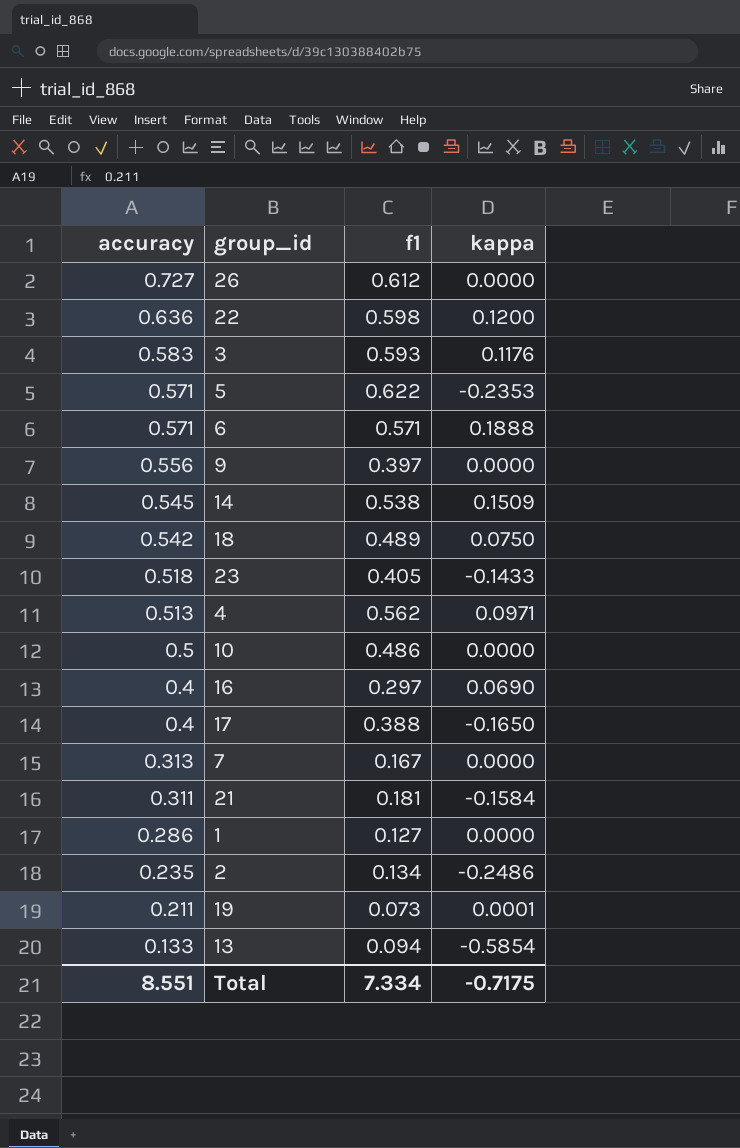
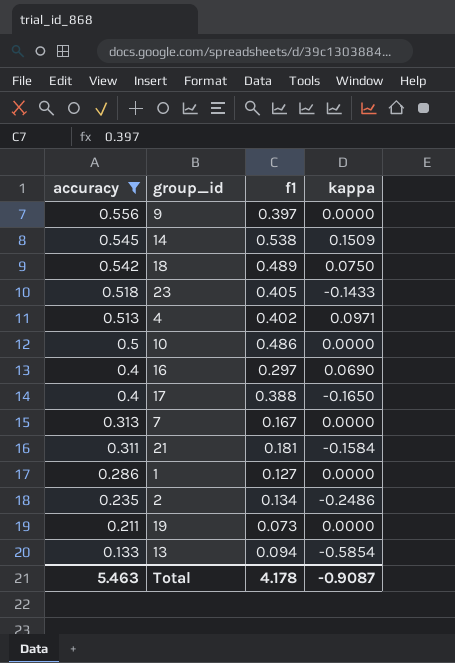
filter: none -> accuracy <= 0.556
4 | f1: 0.562 -> 0.402
19 | kappa: 0.0001 -> 0.0000
Total | accuracy: 8.551 -> 5.463
Total | f1: 7.334 -> 4.178
Total | kappa: -0.7175 -> -0.9087

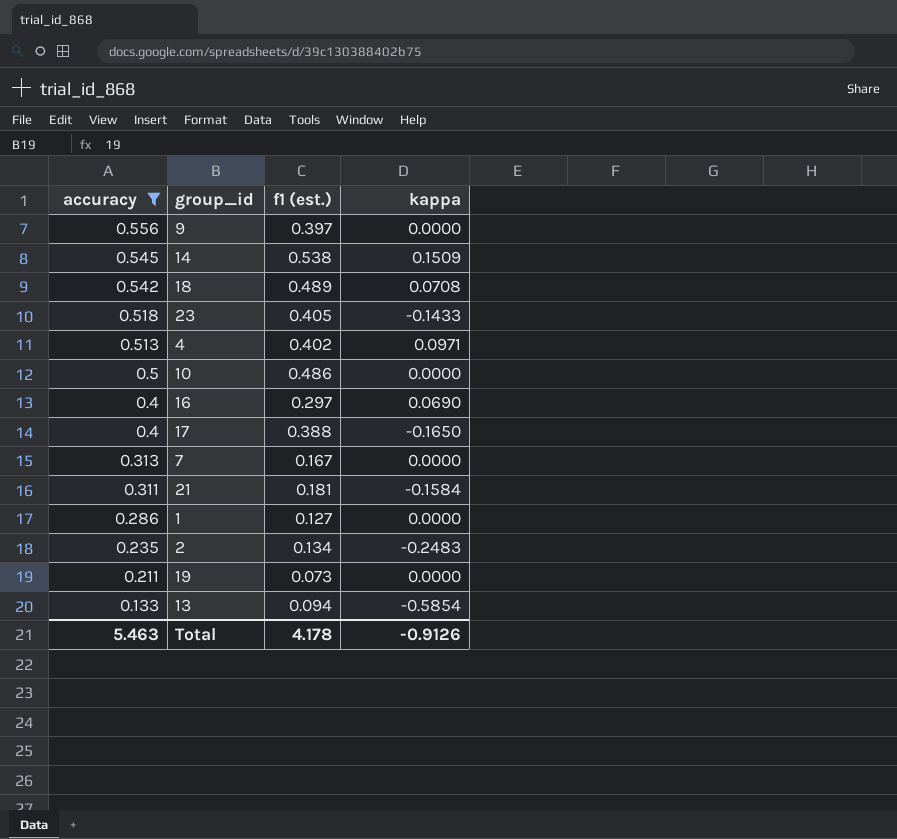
column name: f1 -> f1 (est.)
18 | kappa: 0.0750 -> 0.0708
2 | kappa: -0.2486 -> -0.2483
Total | kappa: -0.9087 -> -0.9126

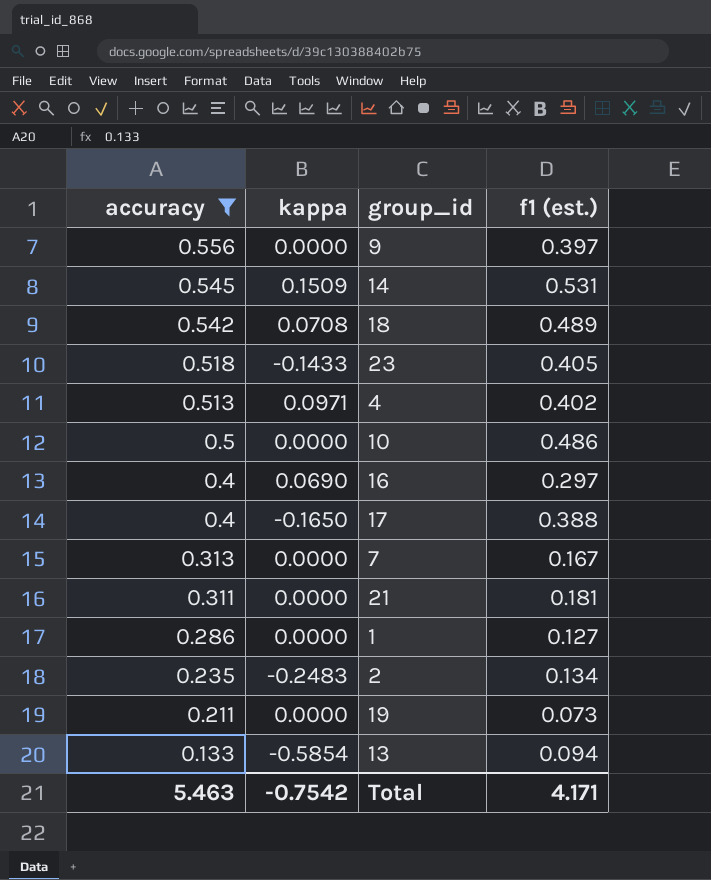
column kappa | position: 4 -> 2
14 | f1 (est.): 0.538 -> 0.531
21 | kappa: -0.1584 -> 0.0000
Total | kappa: -0.9126 -> -0.7542
Total | f1 (est.): 4.178 -> 4.171

